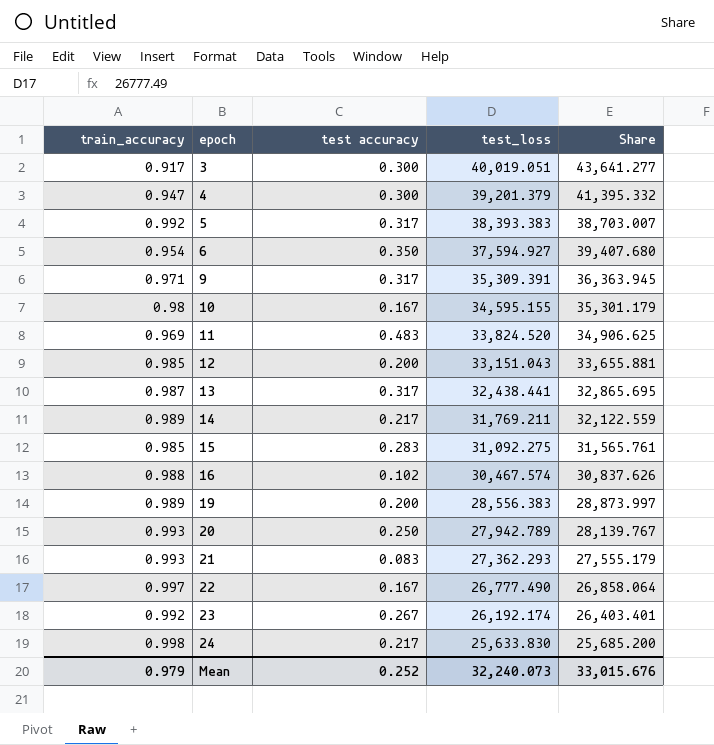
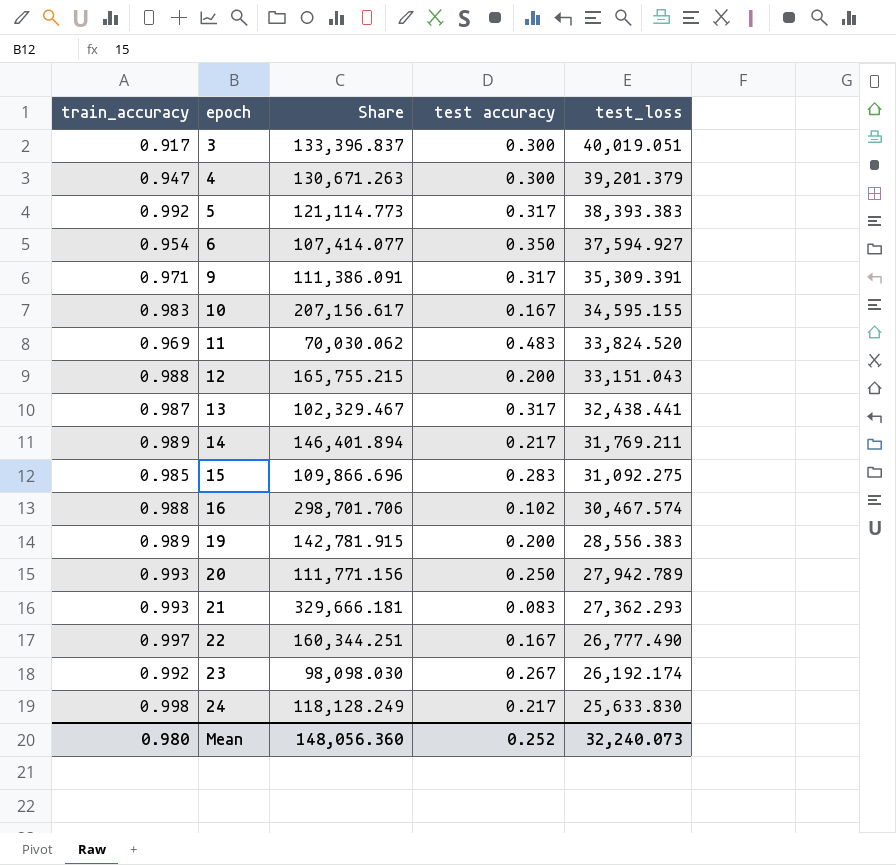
column Share | formula: [test_loss] / [train_accuracy] -> [test_loss] / [test accuracy]
column Share | position: 5 -> 3
10 | train_accuracy: 0.98 -> 0.983
12 | train_accuracy: 0.985 -> 0.988
Mean | train_accuracy: 0.979 -> 0.980
Mean | Share: 33,015.676 -> 148,056.360

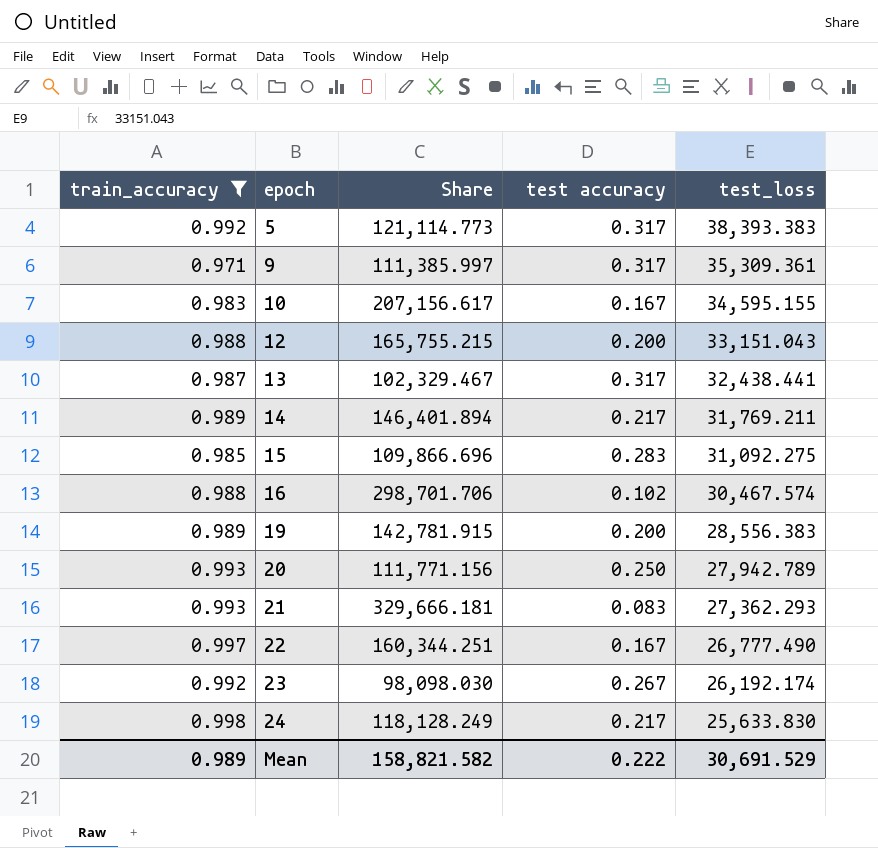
filter: none -> train_accuracy >= 0.971
9 | Share: 111,386.091 -> 111,385.997
9 | test_loss: 35,309.391 -> 35,309.361
Mean | train_accuracy: 0.980 -> 0.989
Mean | Share: 148,056.360 -> 158,821.582
Mean | test accuracy: 0.252 -> 0.222
Mean | test_loss: 32,240.073 -> 30,691.529

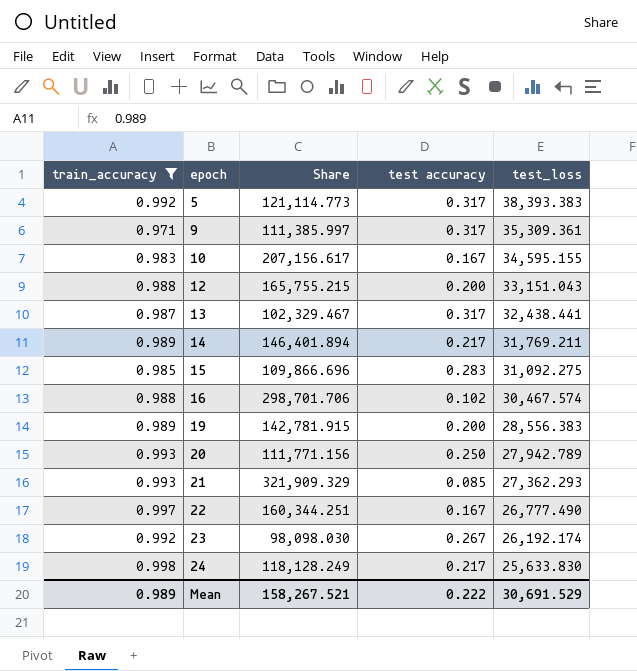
21 | Share: 329,666.181 -> 321,909.329
21 | test accuracy: 0.083 -> 0.085
Mean | Share: 158,821.582 -> 158,267.521

